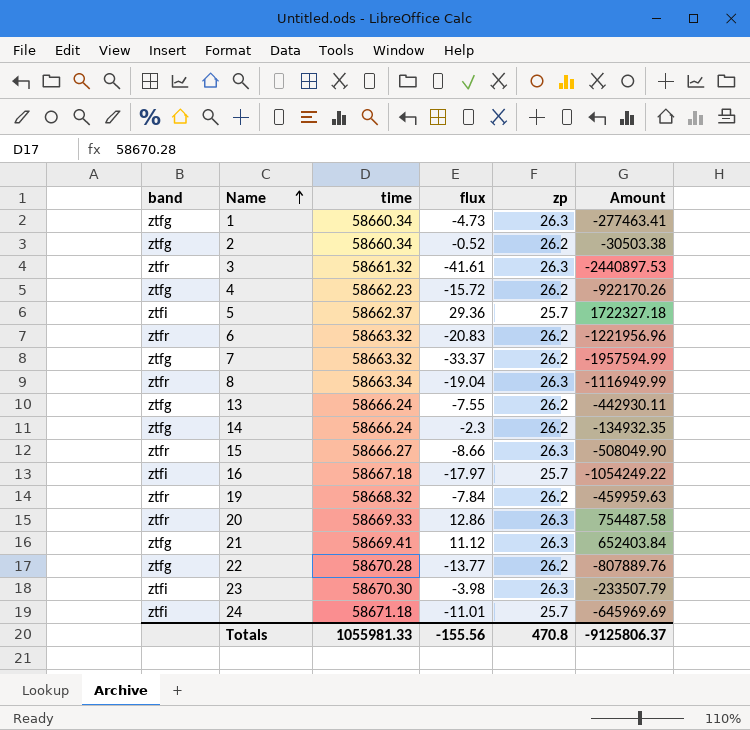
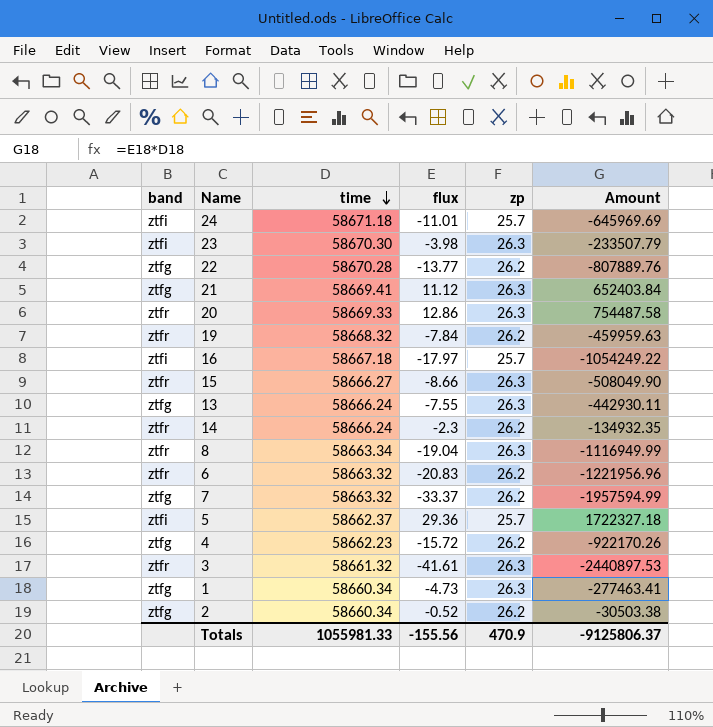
row order: Name ascending -> time descending
13 | zp: 26.2 -> 26.3
14 | band: ztfg -> ztfr
Totals | zp: 470.8 -> 470.9

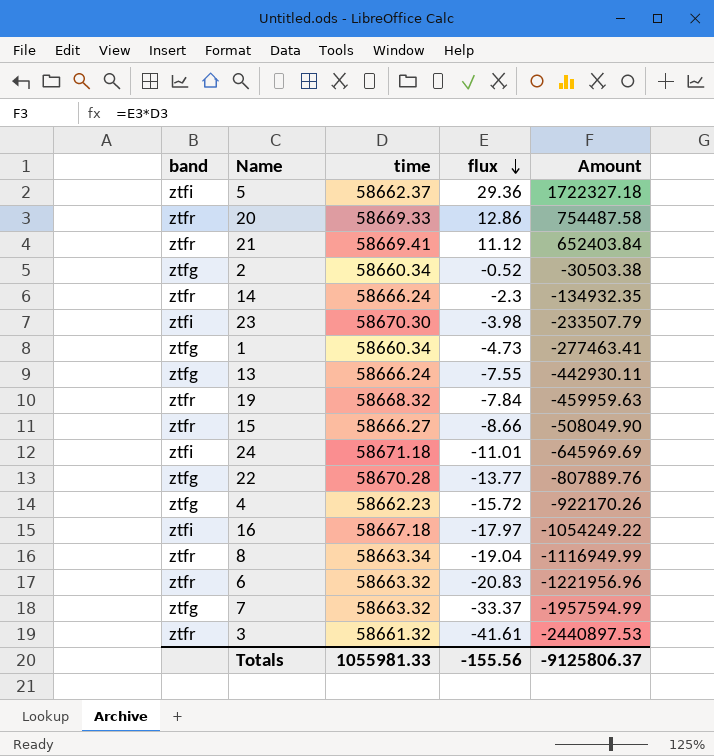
row order: time descending -> flux descending
column zp | position: 5 -> none
21 | band: ztfg -> ztfr

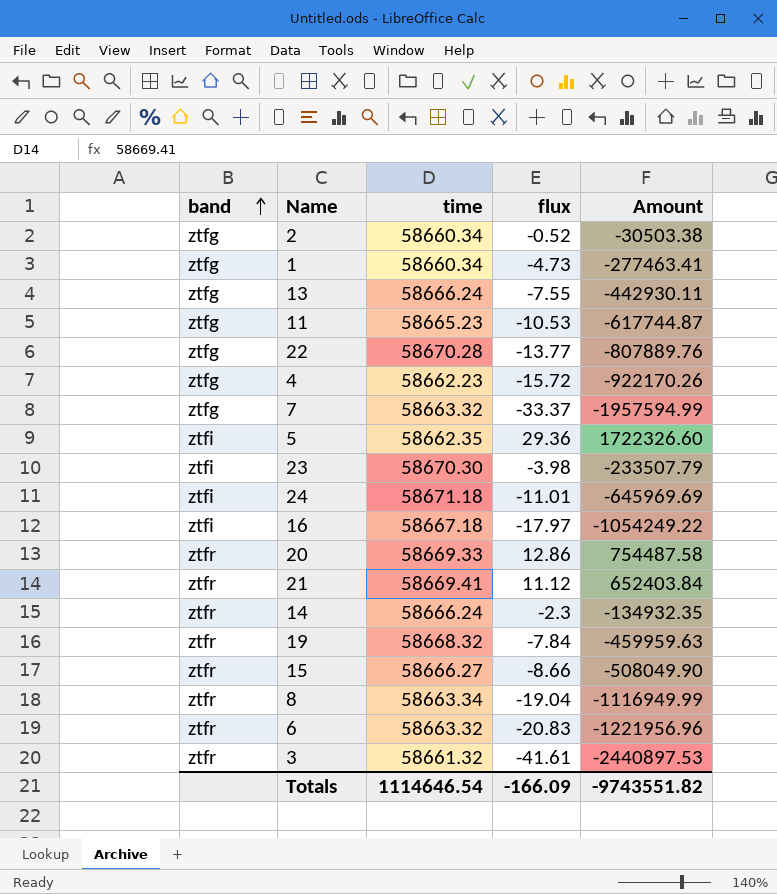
row order: flux descending -> band ascending
row 11: none -> ztfg | 58665.23 | -10.53 | -617744.87
5 | time: 58662.37 -> 58662.35
5 | Amount: 1722327.18 -> 1722326.60
Totals | time: 1055981.33 -> 1114646.54
Totals | flux: -155.56 -> -166.09
Totals | Amount: -9125806.37 -> -9743551.82

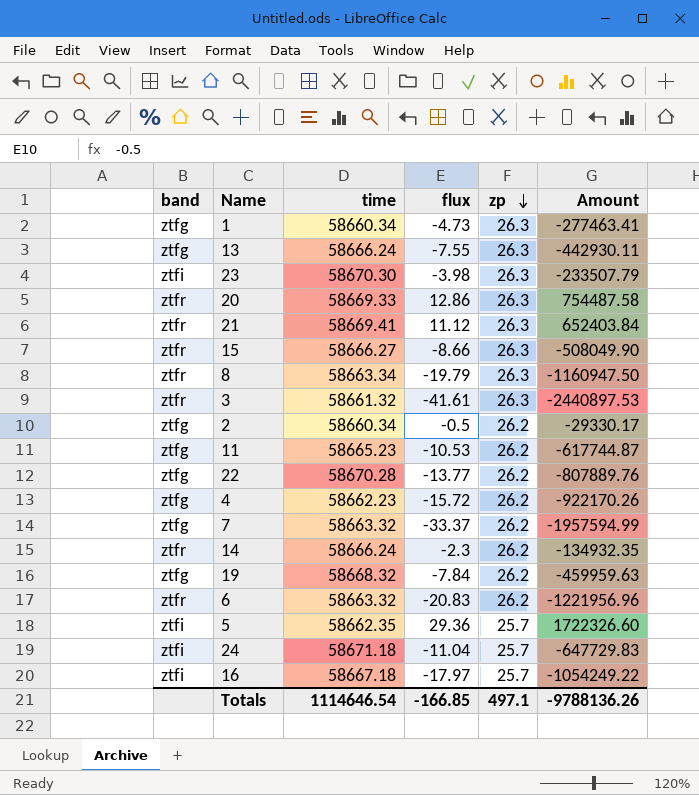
row order: band ascending -> zp descending
column zp | position: none -> 5
8 | flux: -19.04 -> -19.79
8 | Amount: -1116949.99 -> -1160947.50
2 | flux: -0.52 -> -0.5
2 | Amount: -30503.38 -> -29330.17
19 | band: ztfr -> ztfg
24 | flux: -11.01 -> -11.04
24 | Amount: -645969.69 -> -647729.83
Totals | flux: -166.09 -> -166.85
Totals | Amount: -9743551.82 -> -9788136.26

